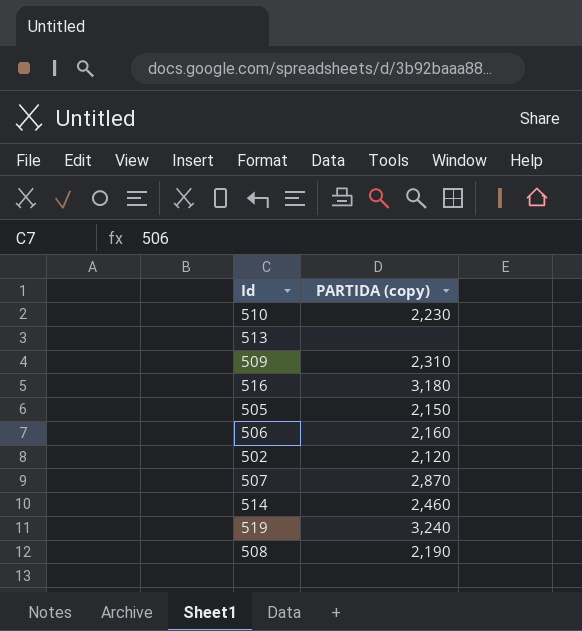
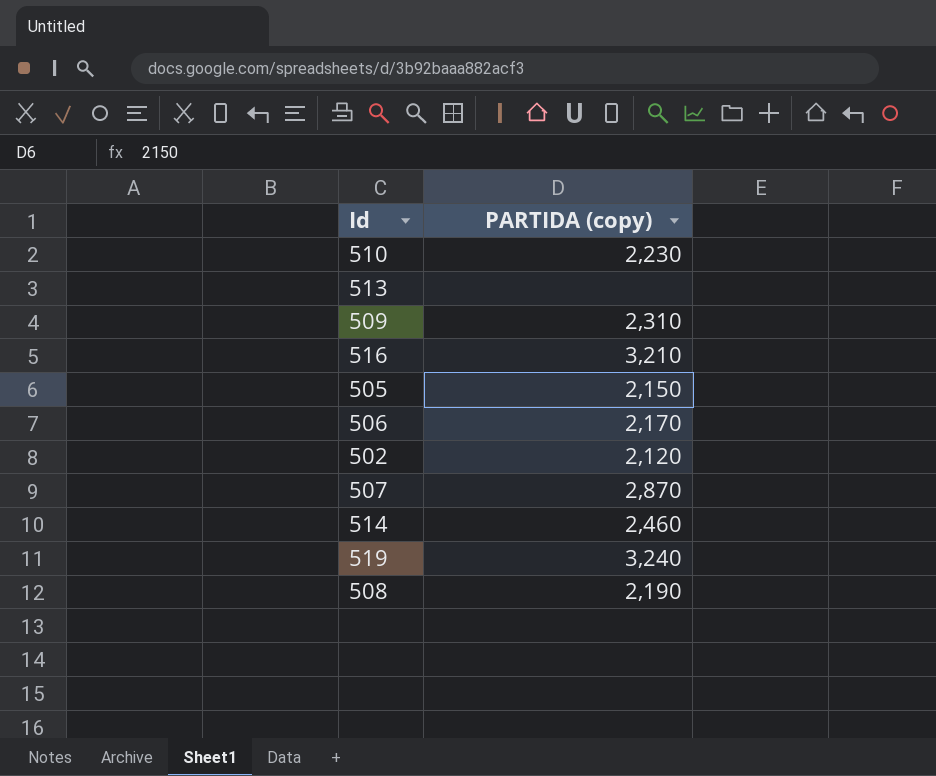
516 | PARTIDA (copy): 3,180 -> 3,210
506 | PARTIDA (copy): 2,160 -> 2,170

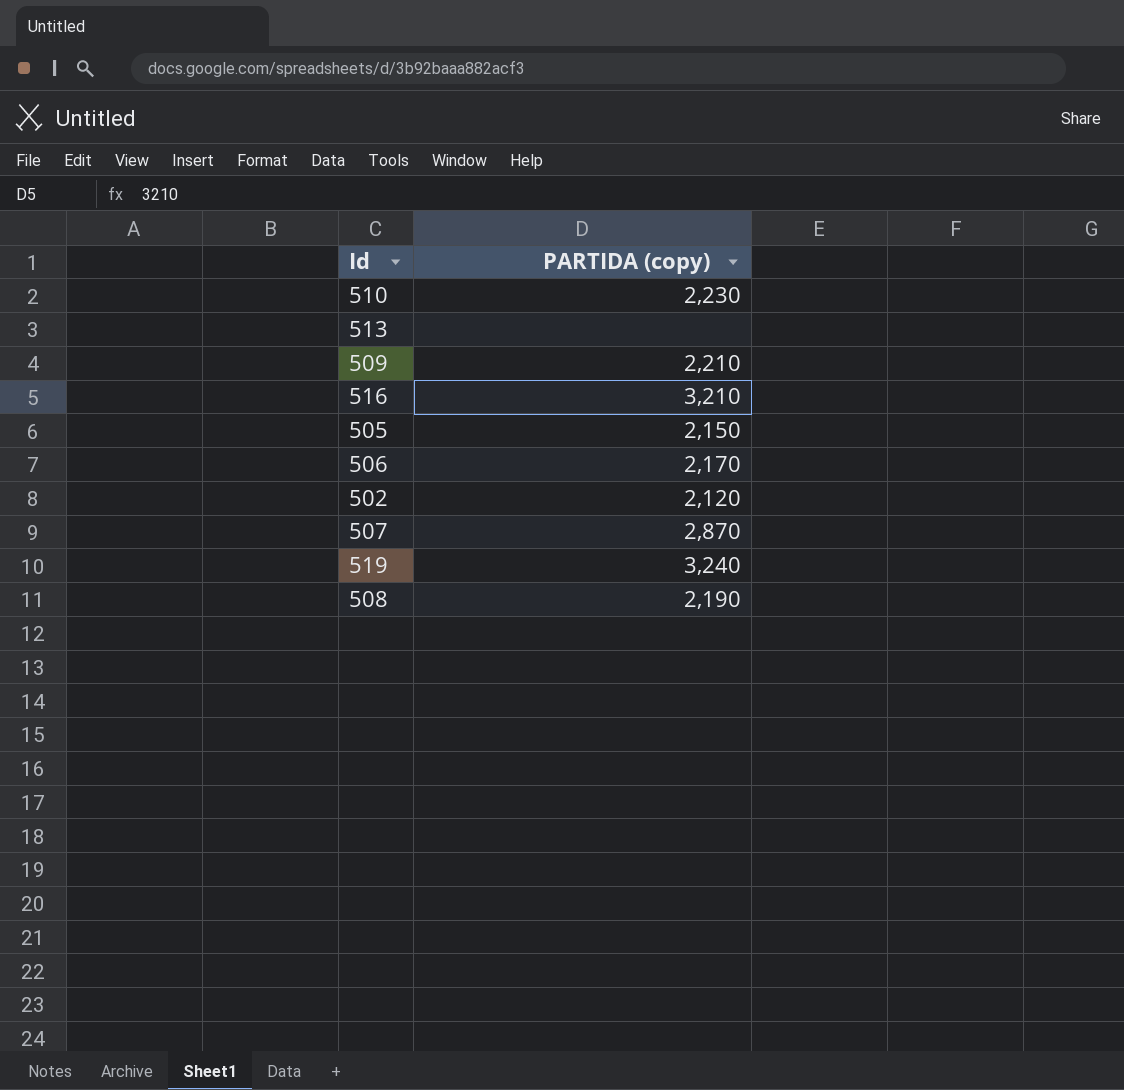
row 514: 2,460 -> none
509 | PARTIDA (copy): 2,310 -> 2,210

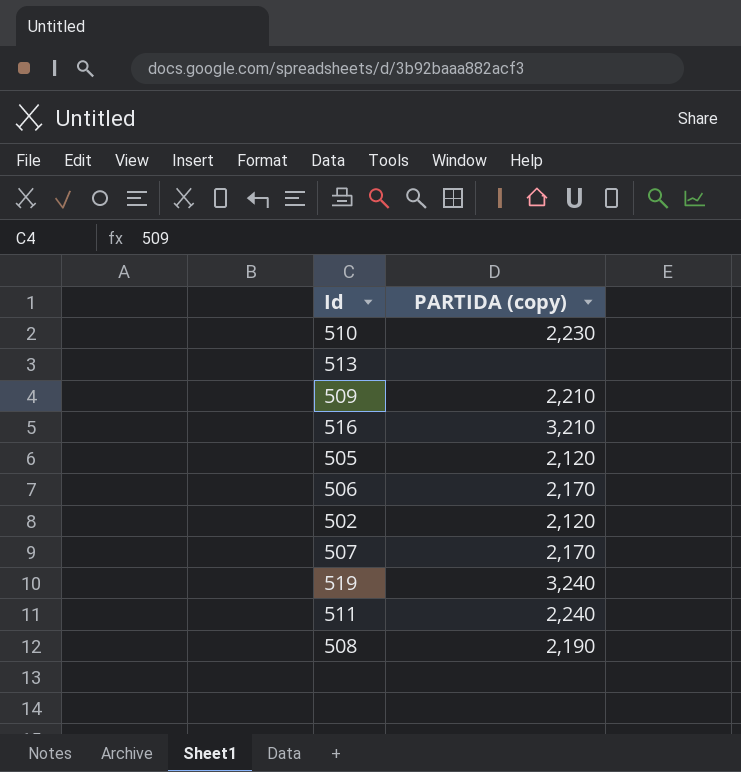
505 | PARTIDA (copy): 2,150 -> 2,120
507 | PARTIDA (copy): 2,870 -> 2,170
row 511: none -> 2,240

